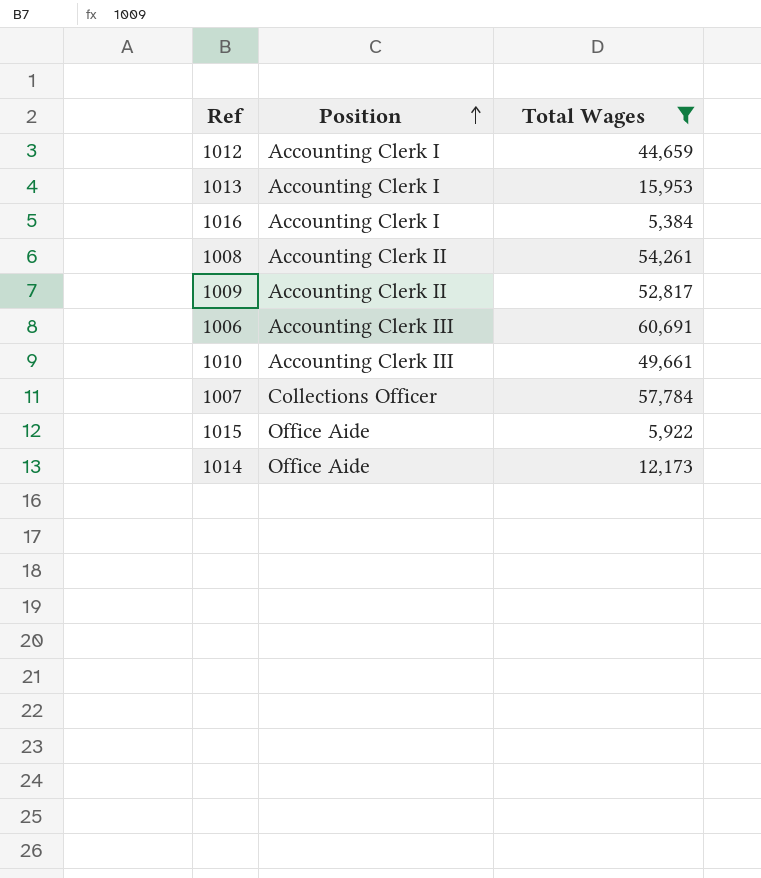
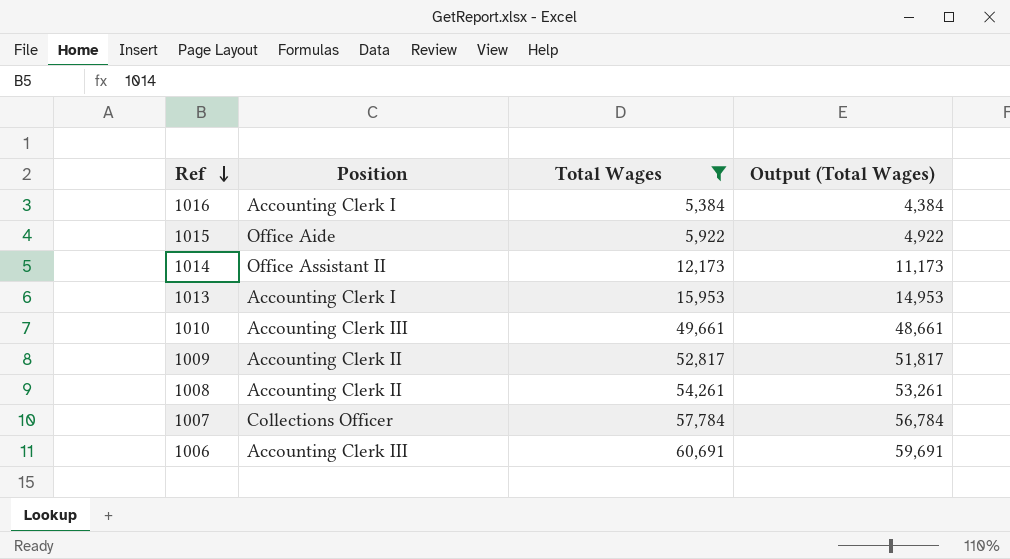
row order: Position ascending -> Ref descending
column Output (Total Wages) | formula: none -> [Total Wages] - 1000
row 1012: Accounting Clerk I | 44,659 -> none
1014 | Position: Office Aide -> Office Assistant II

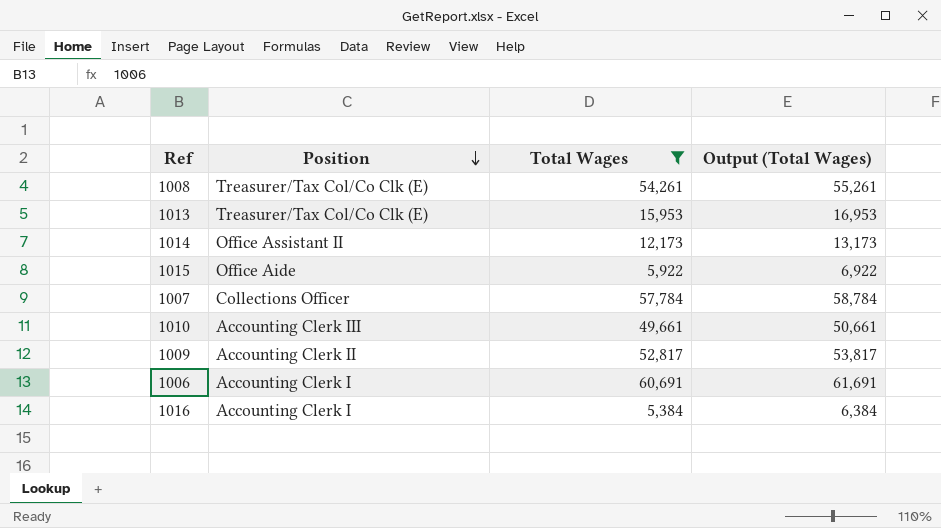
row order: Ref descending -> Position descending
column Output (Total Wages) | formula: [Total Wages] - 1000 -> [Total Wages] + 1000
1008 | Position: Accounting Clerk II -> Treasurer/Tax Col/Co Clk (E)
1013 | Position: Accounting Clerk I -> Treasurer/Tax Col/Co Clk (E)
1006 | Position: Accounting Clerk III -> Accounting Clerk I

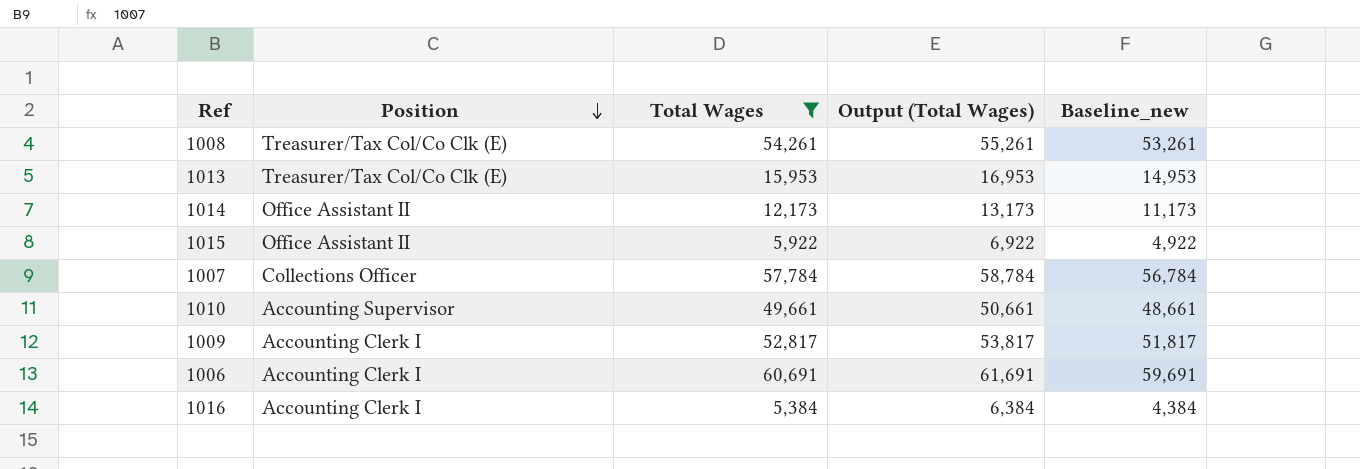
column Baseline_new | formula: none -> [Total Wages] - 1000
1015 | Position: Office Aide -> Office Assistant II
1010 | Position: Accounting Clerk III -> Accounting Supervisor
1009 | Position: Accounting Clerk II -> Accounting Clerk I

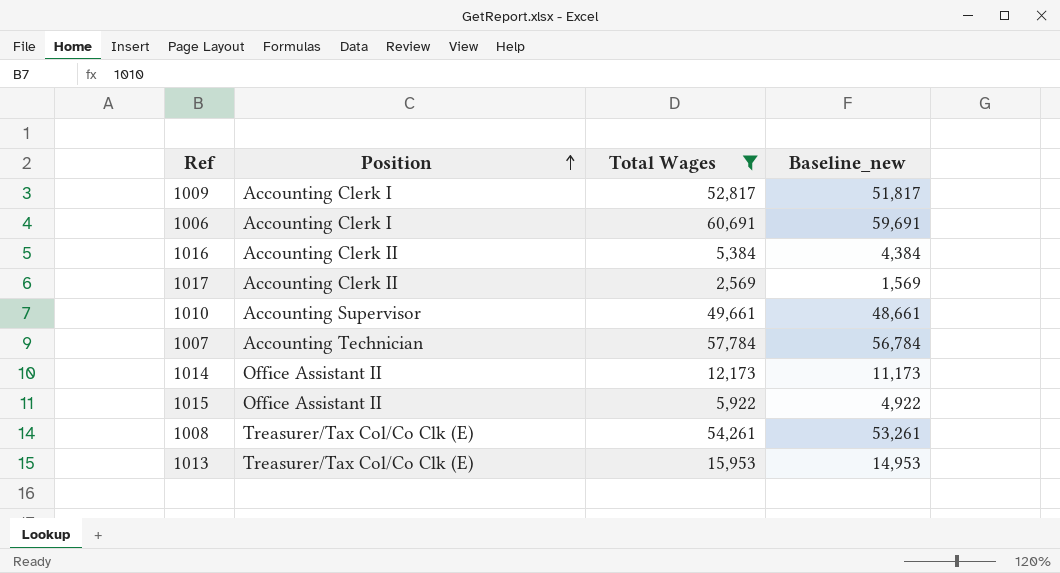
row order: Position descending -> Position ascending
column Output (Total Wages) | formula: [Total Wages] + 1000 -> none
1016 | Position: Accounting Clerk I -> Accounting Clerk II
row 1017: none -> Accounting Clerk II | 2,569 | 1,569
1007 | Position: Collections Officer -> Accounting Technician

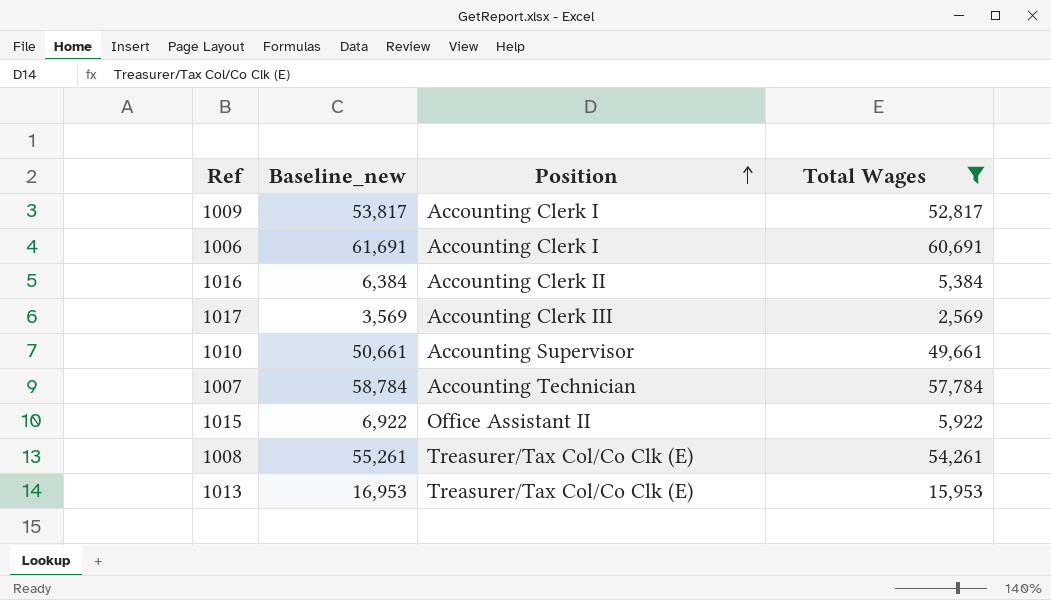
column Baseline_new | formula: [Total Wages] - 1000 -> [Total Wages] + 1000
column Baseline_new | position: 4 -> 2
row 1014: Office Assistant II | 12,173 | 11,173 -> none
1017 | Position: Accounting Clerk II -> Accounting Clerk III

